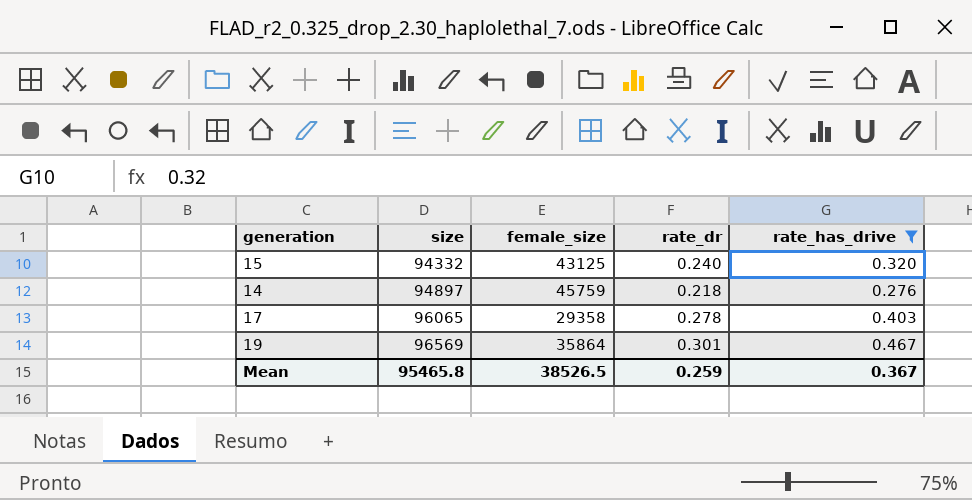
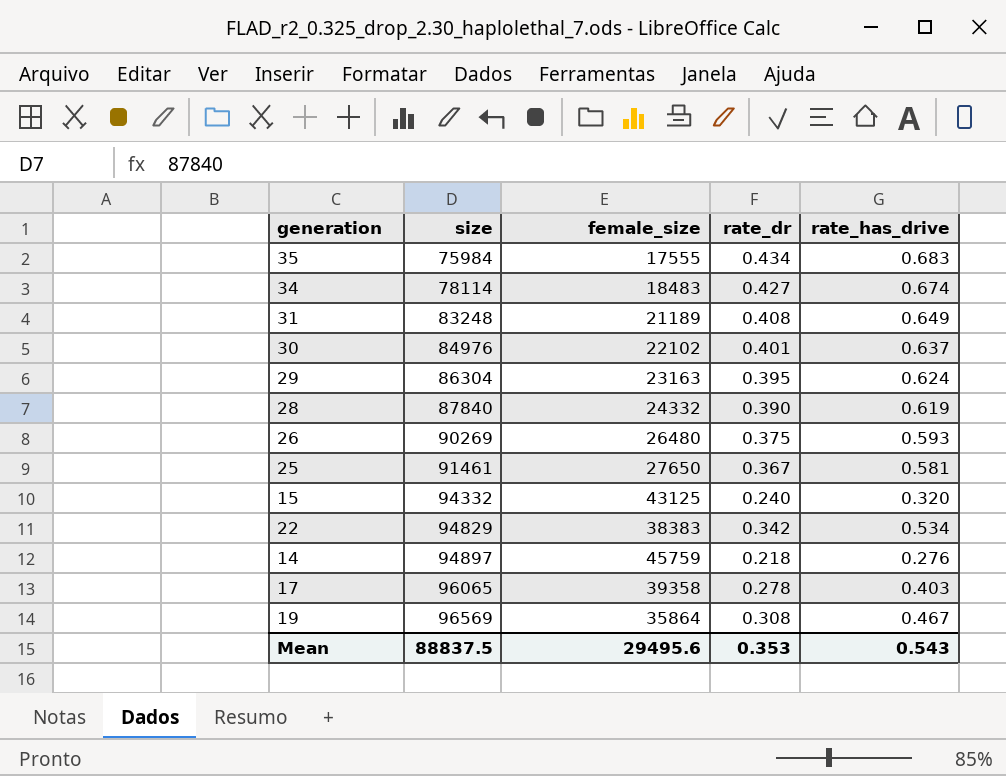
filter: rate_has_drive <= 0.467 -> none
17 | female_size: 29358 -> 39358
19 | rate_dr: 0.301 -> 0.308
Mean | size: 95465.8 -> 88837.5
Mean | female_size: 38526.5 -> 29495.6
Mean | rate_dr: 0.259 -> 0.353
Mean | rate_has_drive: 0.367 -> 0.543

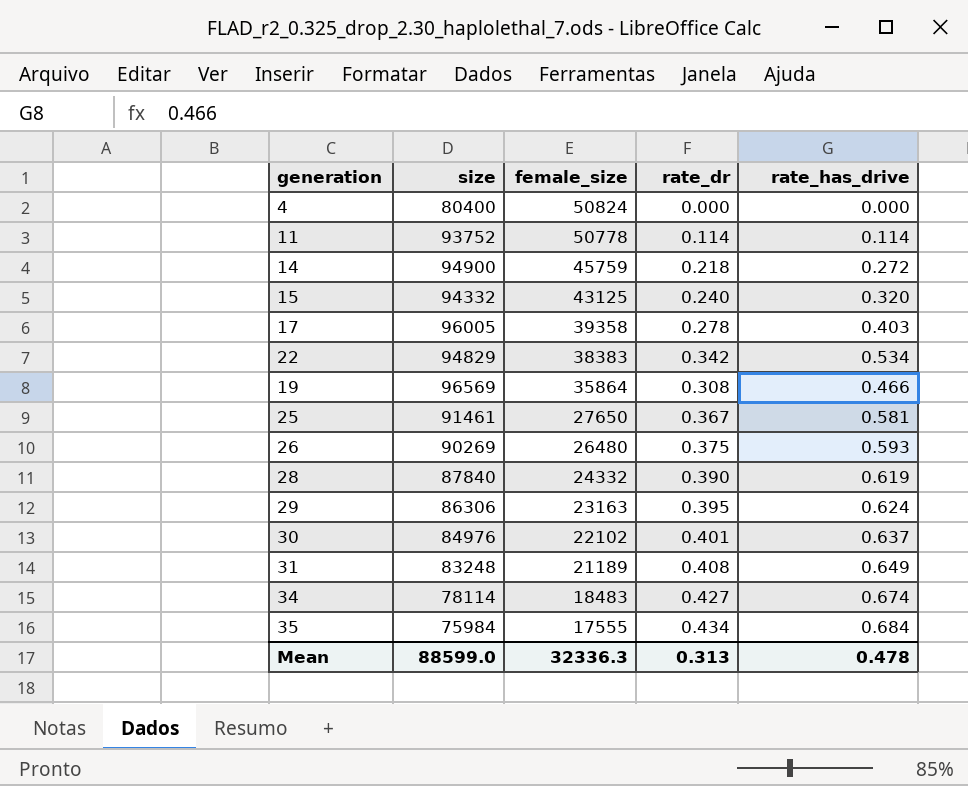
row order: size ascending -> female_size descending
row 4: none -> 80400 | 50824 | 0.000 | 0.000
row 11: none -> 93752 | 50778 | 0.114 | 0.114
14 | size: 94897 -> 94900
14 | rate_has_drive: 0.276 -> 0.272
17 | size: 96065 -> 96005
19 | rate_has_drive: 0.467 -> 0.466
29 | size: 86304 -> 86306
35 | rate_has_drive: 0.683 -> 0.684
Mean | size: 88837.5 -> 88599.0
Mean | female_size: 29495.6 -> 32336.3
Mean | rate_dr: 0.353 -> 0.313
Mean | rate_has_drive: 0.543 -> 0.478

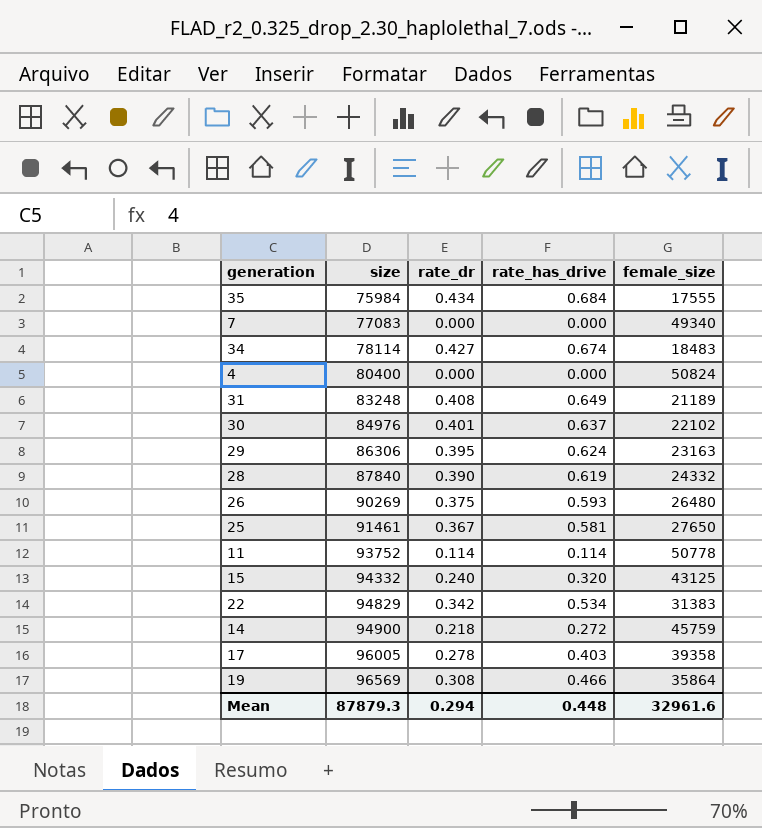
row order: female_size descending -> size ascending
column female_size | position: 3 -> 5
row 7: none -> 77083 | 0.000 | 0.000 | 49340
22 | female_size: 38383 -> 31383
Mean | size: 88599.0 -> 87879.3
Mean | rate_dr: 0.313 -> 0.294
Mean | rate_has_drive: 0.478 -> 0.448
Mean | female_size: 32336.3 -> 32961.6

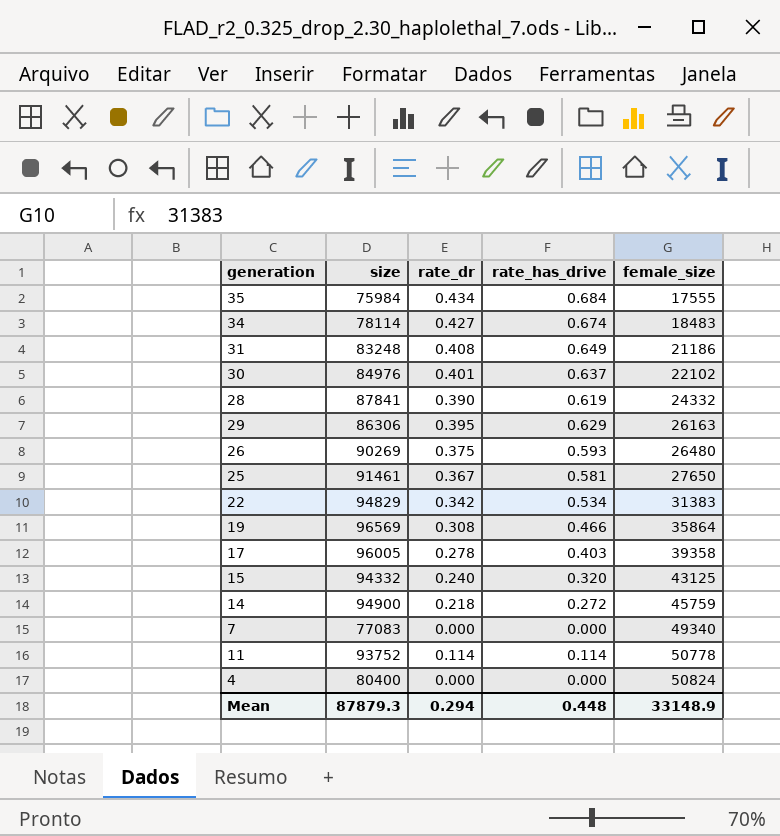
row order: size ascending -> female_size ascending
31 | female_size: 21189 -> 21186
28 | size: 87840 -> 87841
29 | rate_has_drive: 0.624 -> 0.629
29 | female_size: 23163 -> 26163
Mean | female_size: 32961.6 -> 33148.9

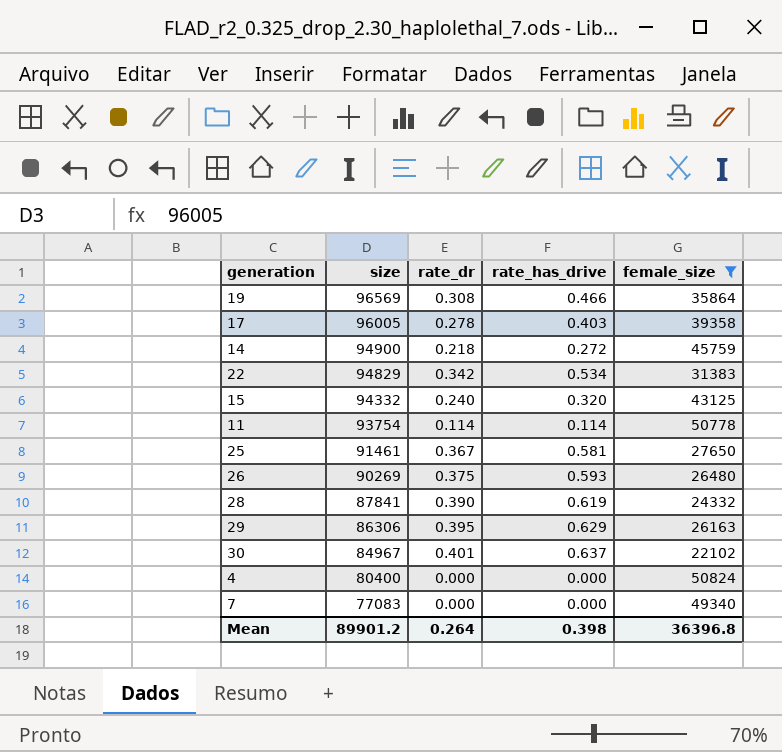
filter: none -> female_size >= 22102
row order: female_size ascending -> size descending
11 | size: 93752 -> 93754
30 | size: 84976 -> 84967
Mean | size: 87879.3 -> 89901.2
Mean | rate_dr: 0.294 -> 0.264
Mean | rate_has_drive: 0.448 -> 0.398
Mean | female_size: 33148.9 -> 36396.8

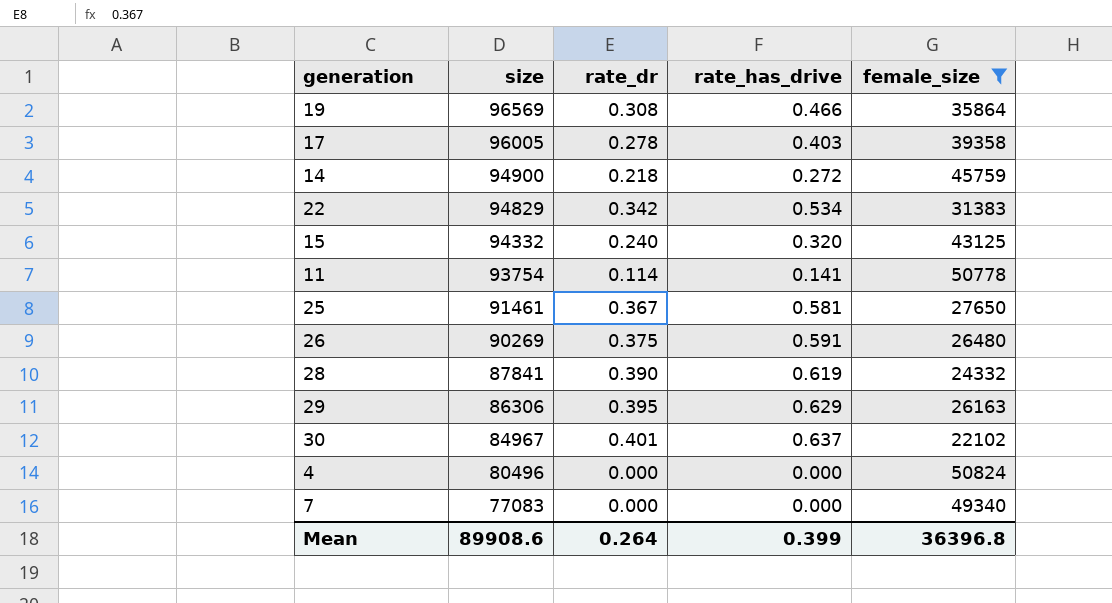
11 | rate_has_drive: 0.114 -> 0.141
26 | rate_has_drive: 0.593 -> 0.591
4 | size: 80400 -> 80496
Mean | size: 89901.2 -> 89908.6
Mean | rate_has_drive: 0.398 -> 0.399

